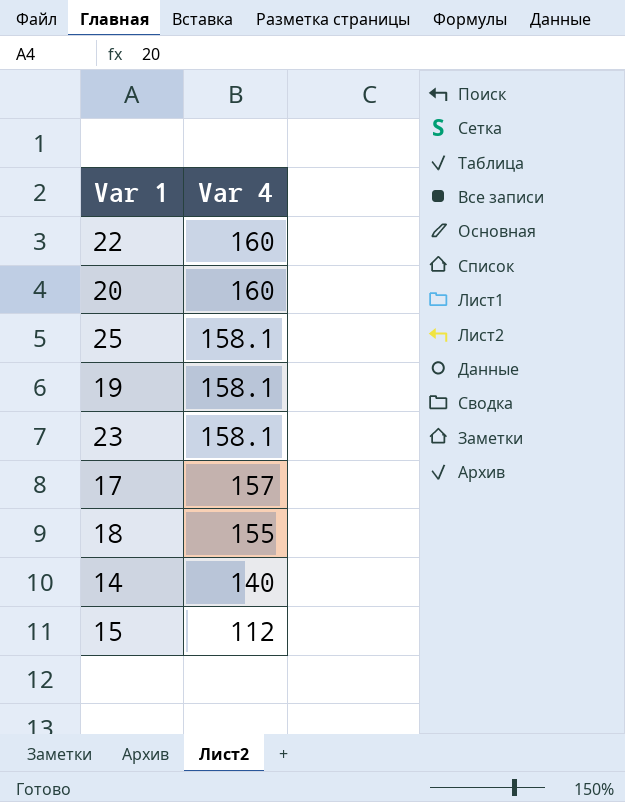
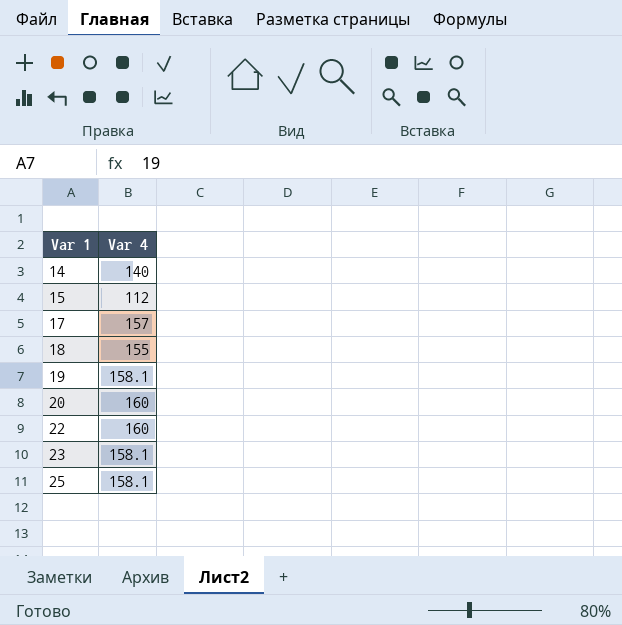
row order: Var 4 descending -> Var 1 ascending

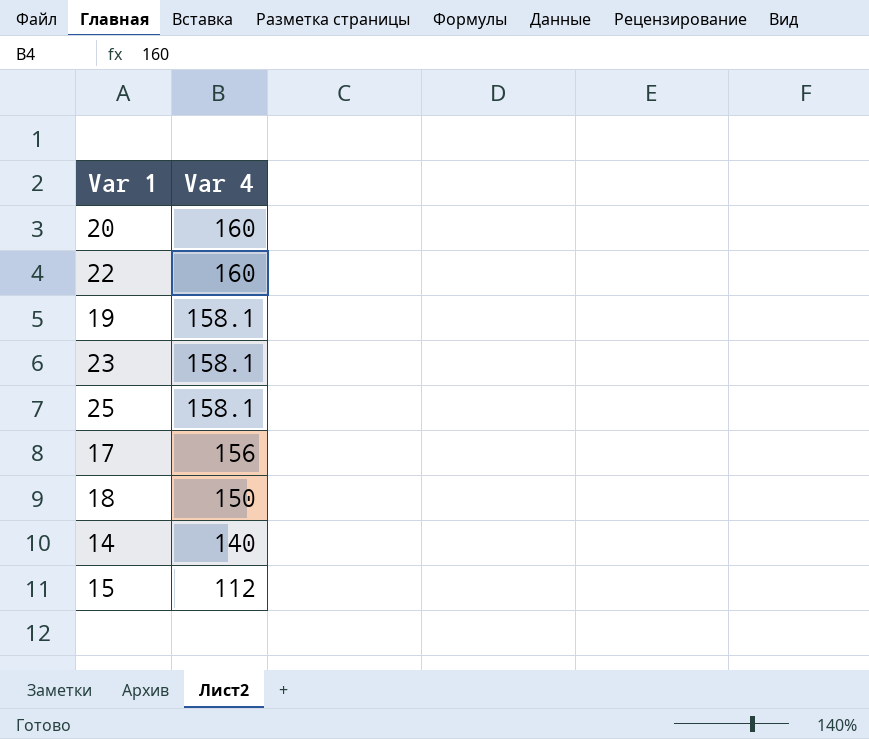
row order: Var 1 ascending -> Var 4 descending
17 | Var 4: 157 -> 156
18 | Var 4: 155 -> 150

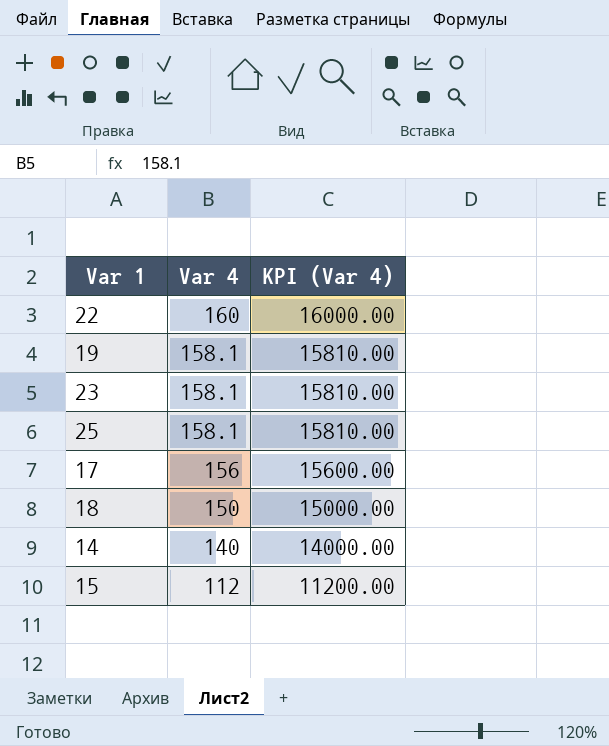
column KPI (Var 4) | formula: none -> [Var 4] * 100
row 20: 160 -> none

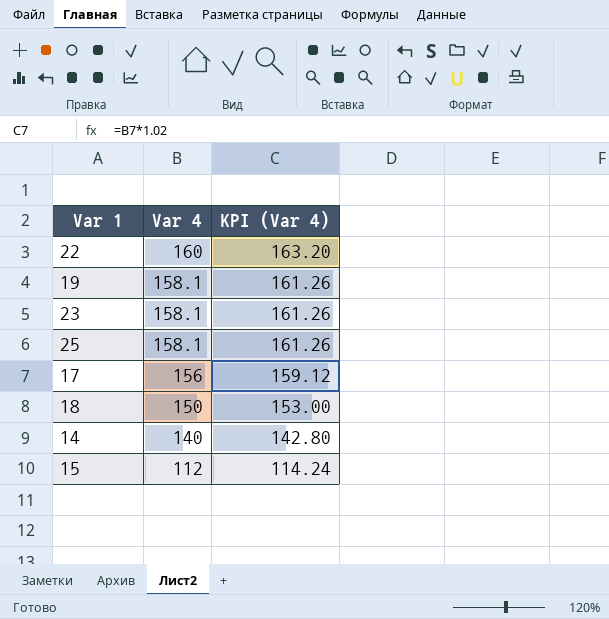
column KPI (Var 4) | formula: [Var 4] * 100 -> [Var 4] * 1.02

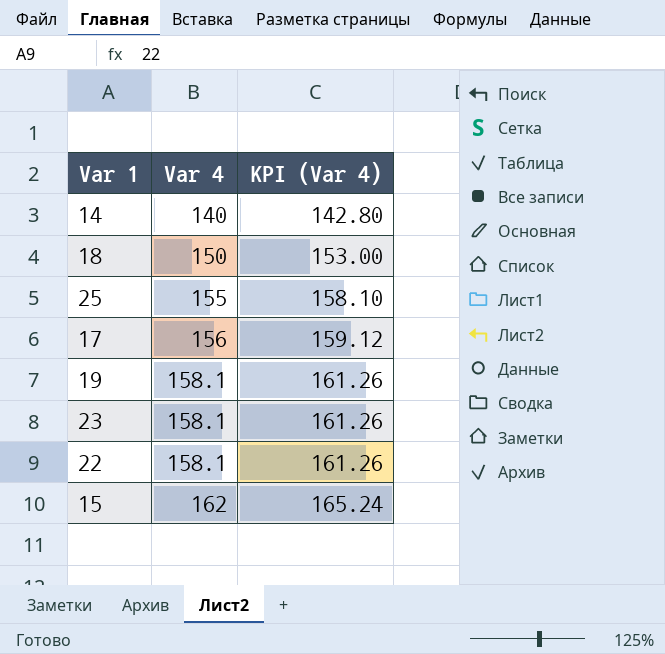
row order: Var 4 descending -> Var 4 ascending
25 | Var 4: 158.1 -> 155
25 | KPI (Var 4): 161.26 -> 158.10
22 | Var 4: 160 -> 158.1
22 | KPI (Var 4): 163.20 -> 161.26
15 | Var 4: 112 -> 162
15 | KPI (Var 4): 114.24 -> 165.24

